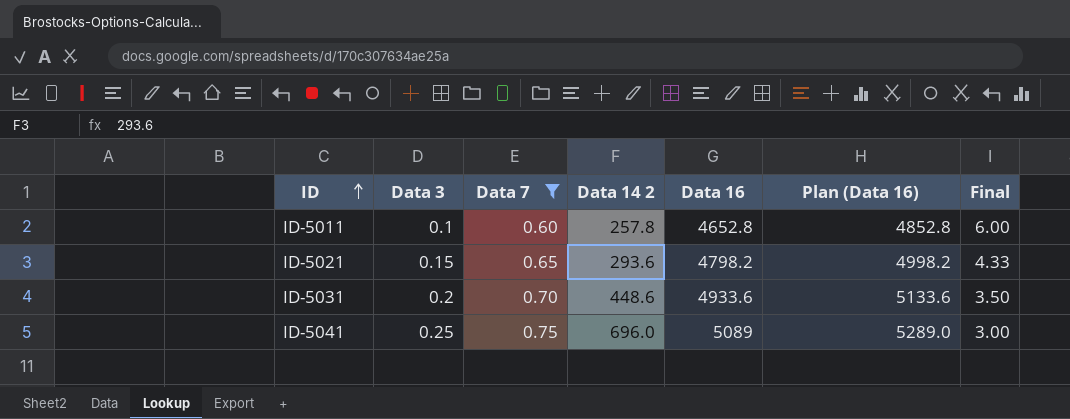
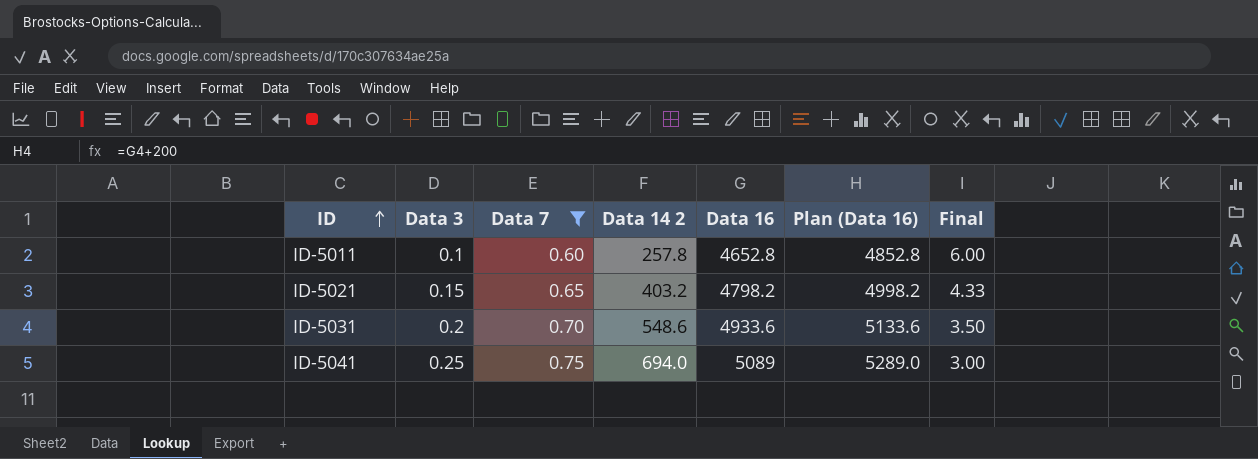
ID-5021 | Data 14 2: 293.6 -> 403.2
ID-5031 | Data 14 2: 448.6 -> 548.6
ID-5041 | Data 14 2: 696.0 -> 694.0

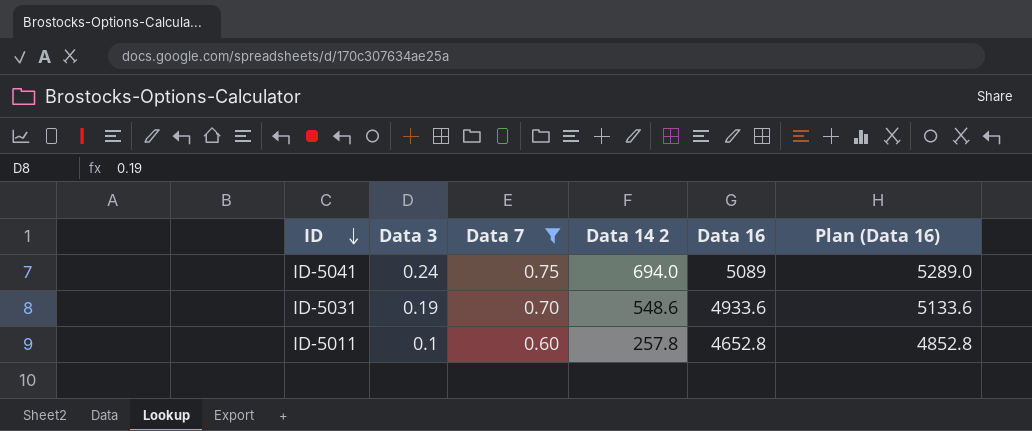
row order: ID ascending -> ID descending
column Final | formula: [Data 7] / [Data 3] -> none
row ID-5021: 0.15 | 0.65 | 403.2 | 4798.2 | 4998.2 | 4.33 -> none
ID-5041 | Data 3: 0.25 -> 0.24
ID-5031 | Data 3: 0.2 -> 0.19

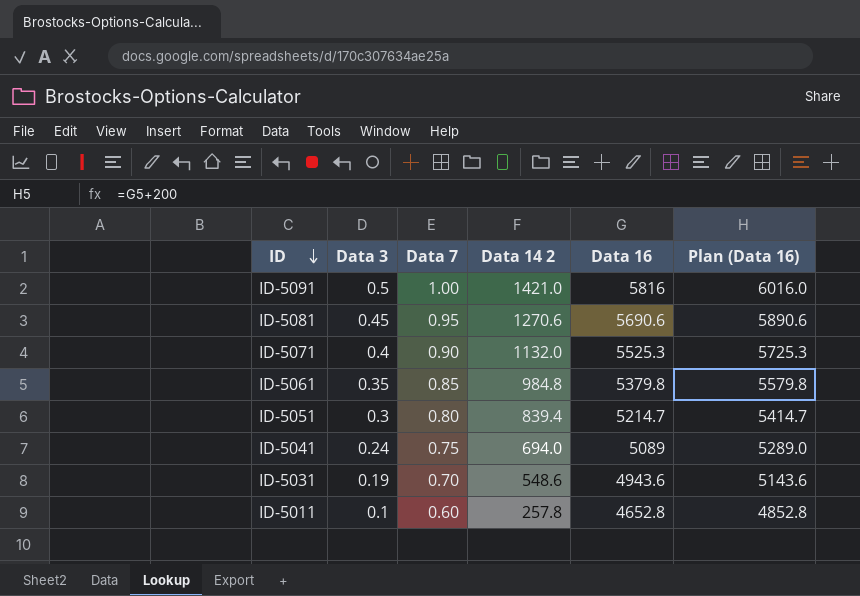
filter: Data 7 <= 0.75 -> none
ID-5031 | Data 16: 4933.6 -> 4943.6
ID-5031 | Plan (Data 16): 5133.6 -> 5143.6

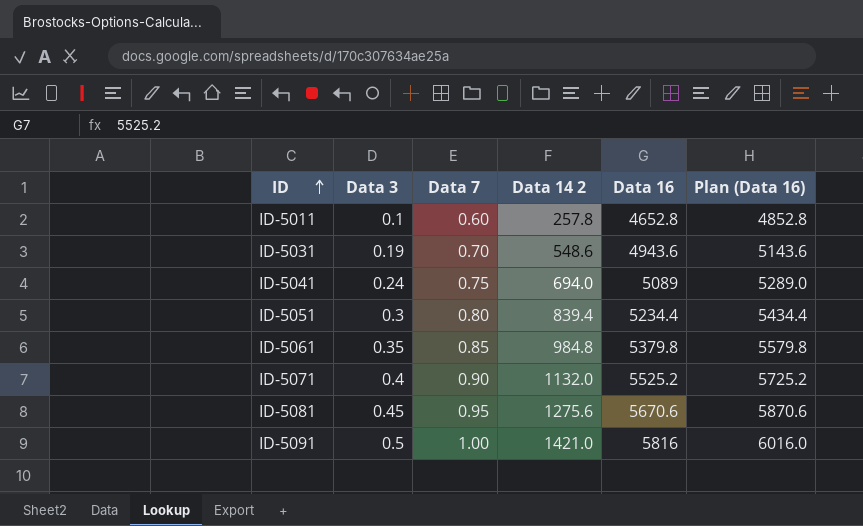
row order: ID descending -> ID ascending
ID-5051 | Data 16: 5214.7 -> 5234.4
ID-5051 | Plan (Data 16): 5414.7 -> 5434.4
ID-5071 | Data 16: 5525.3 -> 5525.2
ID-5071 | Plan (Data 16): 5725.3 -> 5725.2
ID-5081 | Data 14 2: 1270.6 -> 1275.6
ID-5081 | Data 16: 5690.6 -> 5670.6
ID-5081 | Plan (Data 16): 5890.6 -> 5870.6

